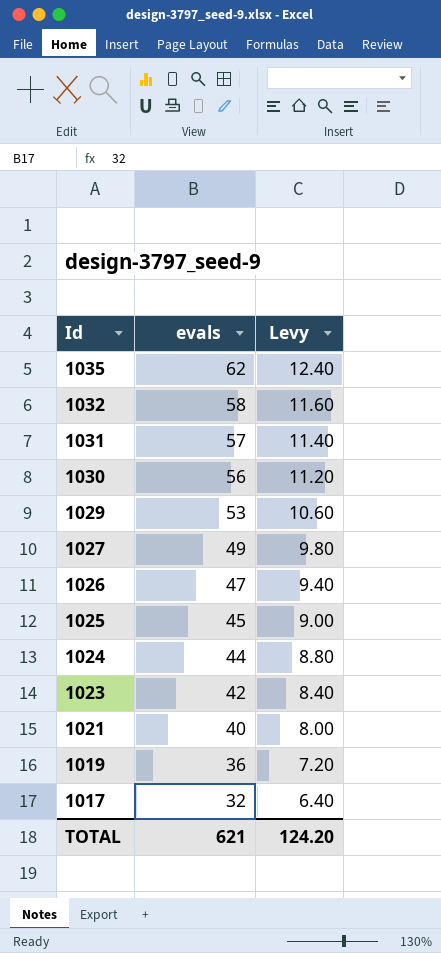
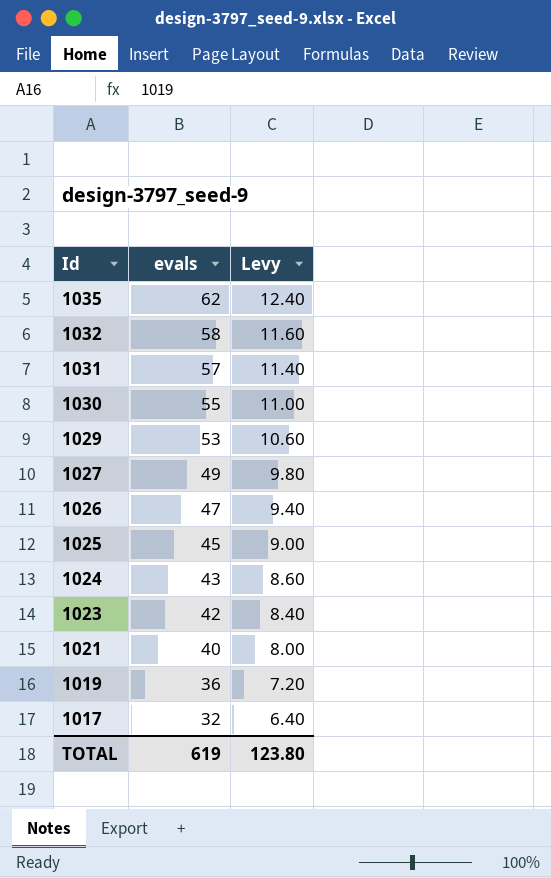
1030 | evals: 56 -> 55
1030 | Levy: 11.20 -> 11.00
1024 | evals: 44 -> 43
1024 | Levy: 8.80 -> 8.60
TOTAL | evals: 621 -> 619
TOTAL | Levy: 124.20 -> 123.80

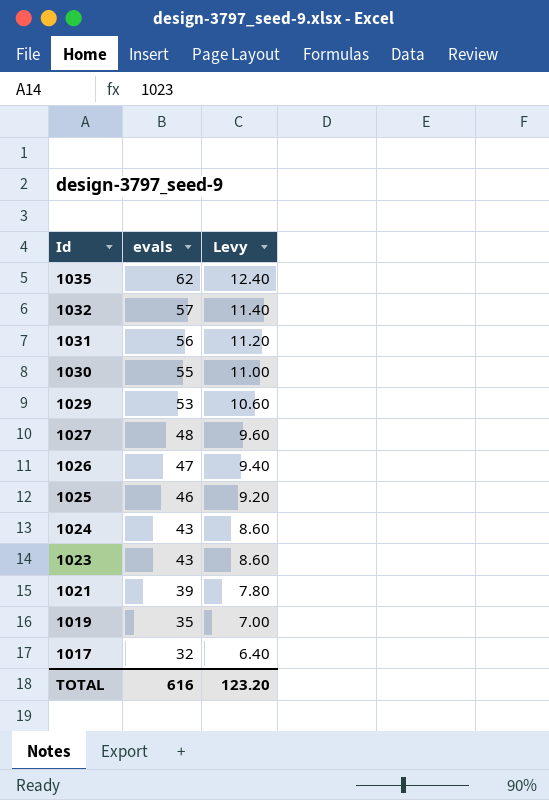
1032 | evals: 58 -> 57
1032 | Levy: 11.60 -> 11.40
1031 | evals: 57 -> 56
1031 | Levy: 11.40 -> 11.20
1027 | evals: 49 -> 48
1027 | Levy: 9.80 -> 9.60
1025 | evals: 45 -> 46
1025 | Levy: 9.00 -> 9.20
1023 | evals: 42 -> 43
1023 | Levy: 8.40 -> 8.60
1021 | evals: 40 -> 39
1021 | Levy: 8.00 -> 7.80
1019 | evals: 36 -> 35
1019 | Levy: 7.20 -> 7.00
TOTAL | evals: 619 -> 616
TOTAL | Levy: 123.80 -> 123.20

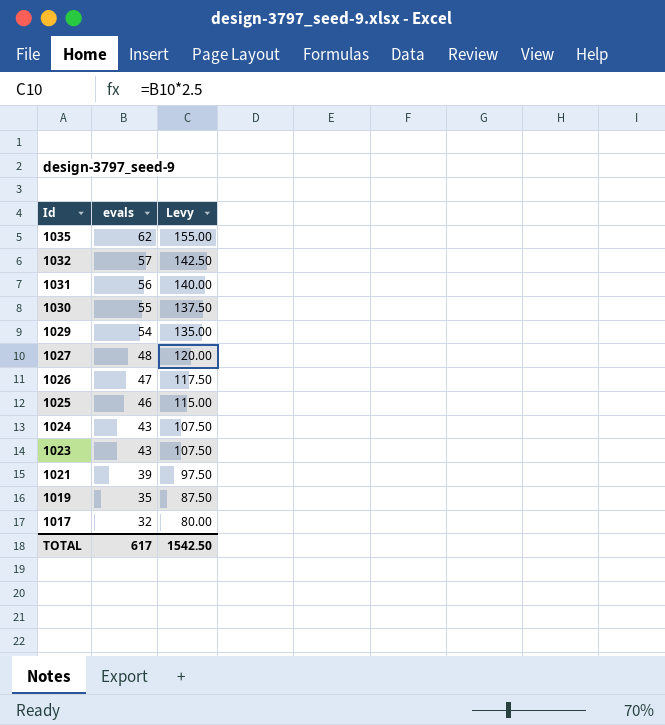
column Levy | formula: [evals] * 0.2 -> [evals] * 2.5
1029 | evals: 53 -> 54
TOTAL | evals: 616 -> 617
TOTAL | Levy: 123.20 -> 1542.50

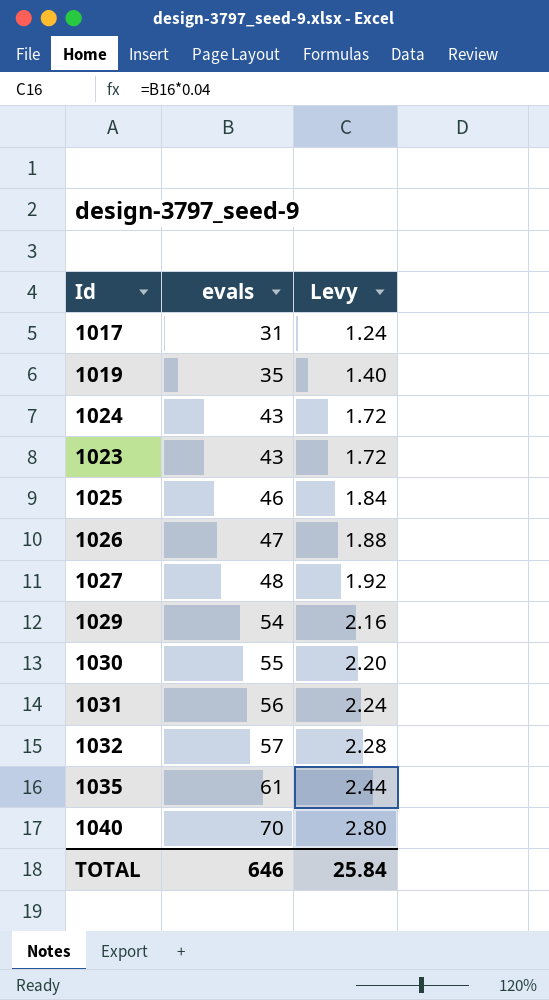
row order: Id descending -> evals ascending
column Levy | formula: [evals] * 2.5 -> [evals] * 0.04
row 1021: 39 | 97.50 -> none
1017 | evals: 32 -> 31
1035 | evals: 62 -> 61
row 1040: none -> 70 | 2.80
TOTAL | evals: 617 -> 646
TOTAL | Levy: 1542.50 -> 25.84

